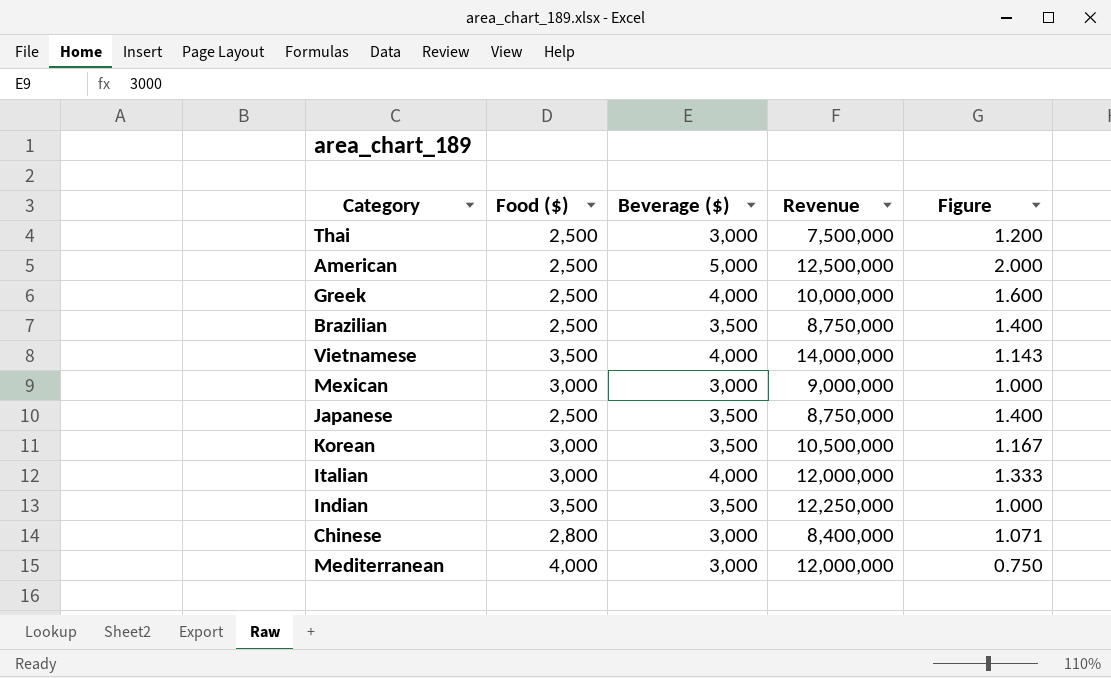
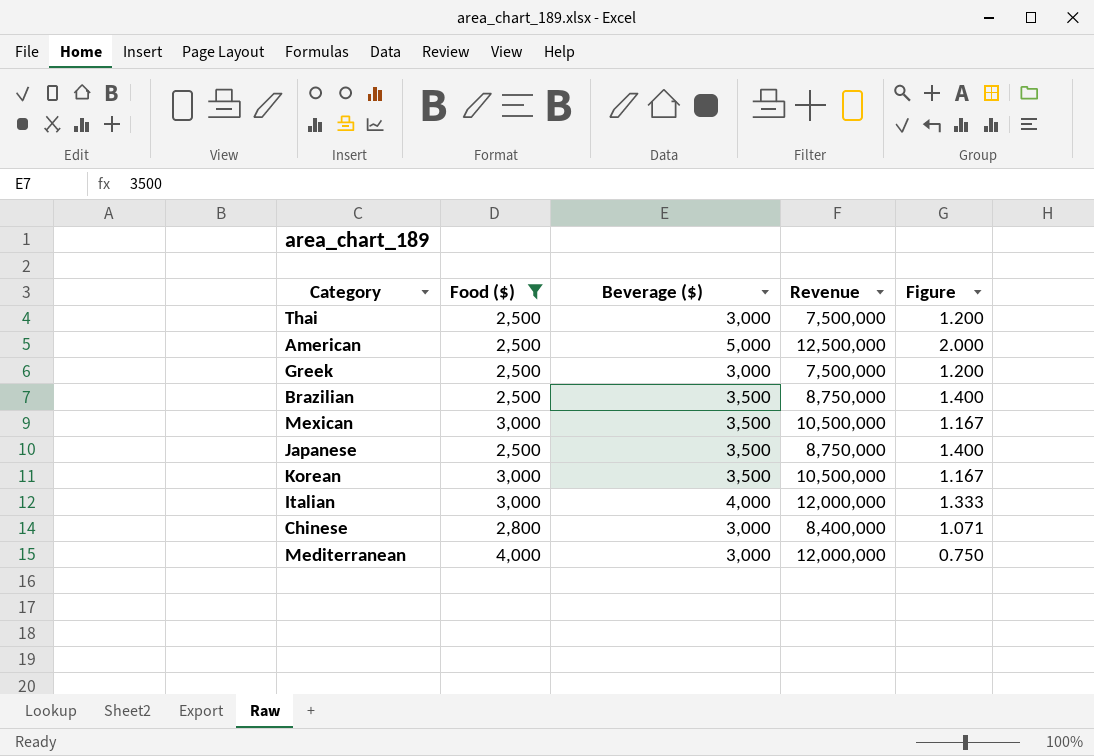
filter: none -> Food ($) != 3,500
Greek | Beverage ($): 4,000 -> 3,000
Greek | Revenue: 10,000,000 -> 7,500,000
Greek | Figure: 1.600 -> 1.200
Mexican | Beverage ($): 3,000 -> 3,500
Mexican | Revenue: 9,000,000 -> 10,500,000
Mexican | Figure: 1.000 -> 1.167

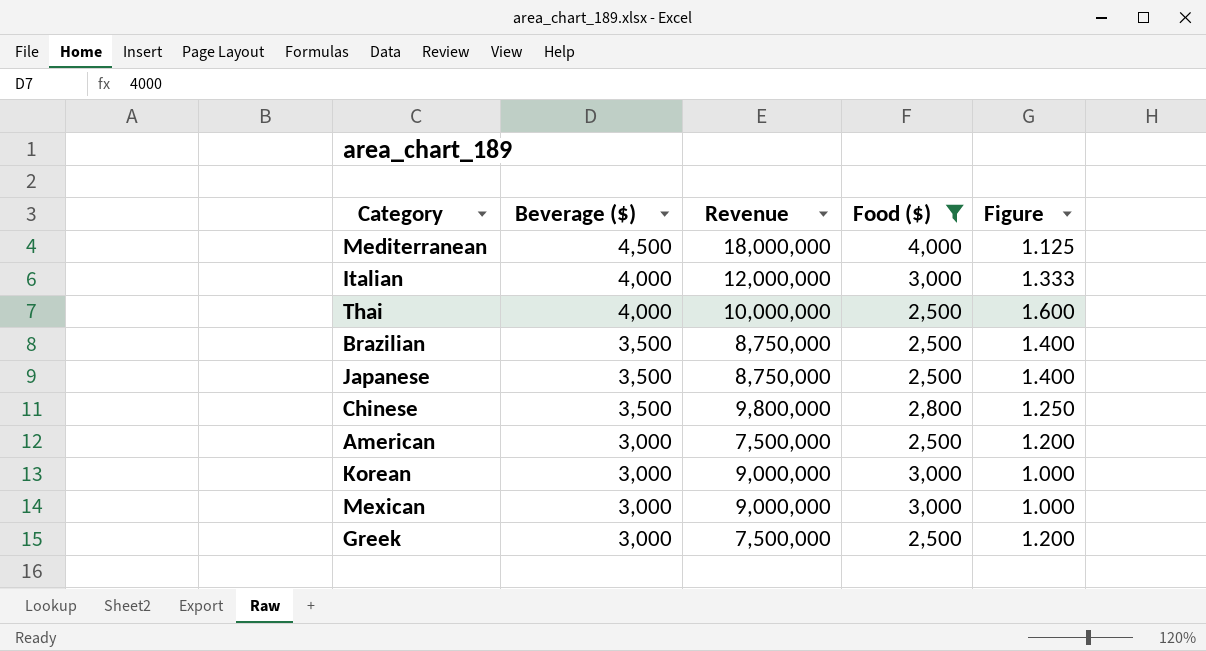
row order: none -> Beverage ($) descending
column Food ($) | position: 2 -> 4
Mediterranean | Beverage ($): 3,000 -> 4,500
Mediterranean | Revenue: 12,000,000 -> 18,000,000
Mediterranean | Figure: 0.750 -> 1.125
Thai | Beverage ($): 3,000 -> 4,000
Thai | Revenue: 7,500,000 -> 10,000,000
Thai | Figure: 1.200 -> 1.600
Chinese | Beverage ($): 3,000 -> 3,500
Chinese | Revenue: 8,400,000 -> 9,800,000
Chinese | Figure: 1.071 -> 1.250
American | Beverage ($): 5,000 -> 3,000
American | Revenue: 12,500,000 -> 7,500,000
American | Figure: 2.000 -> 1.200
Korean | Beverage ($): 3,500 -> 3,000
Korean | Revenue: 10,500,000 -> 9,000,000
Korean | Figure: 1.167 -> 1.000
Mexican | Beverage ($): 3,500 -> 3,000
Mexican | Revenue: 10,500,000 -> 9,000,000
Mexican | Figure: 1.167 -> 1.000

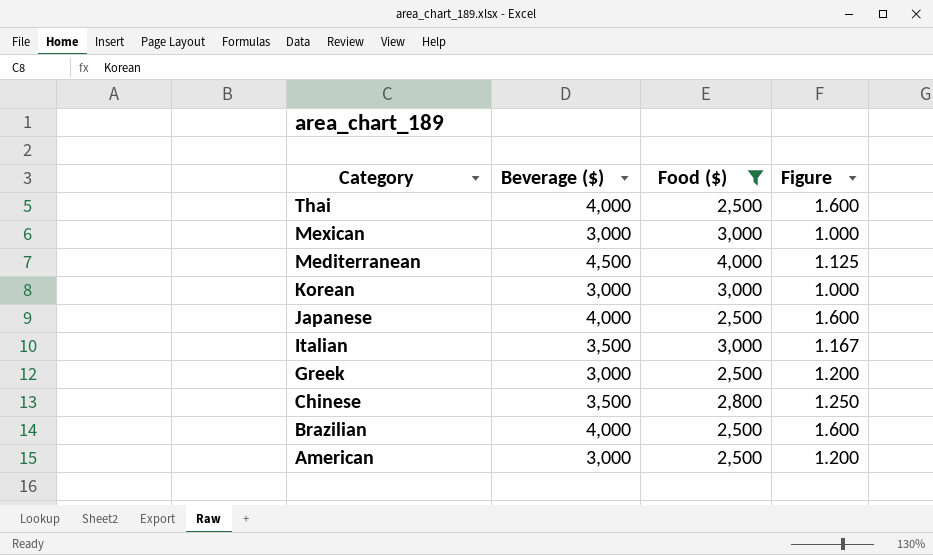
row order: Beverage ($) descending -> Category descending
column Revenue | formula: [Beverage ($)] * [Food ($)] -> none
Japanese | Beverage ($): 3,500 -> 4,000
Japanese | Figure: 1.400 -> 1.600
Italian | Beverage ($): 4,000 -> 3,500
Italian | Figure: 1.333 -> 1.167
Brazilian | Beverage ($): 3,500 -> 4,000
Brazilian | Figure: 1.400 -> 1.600

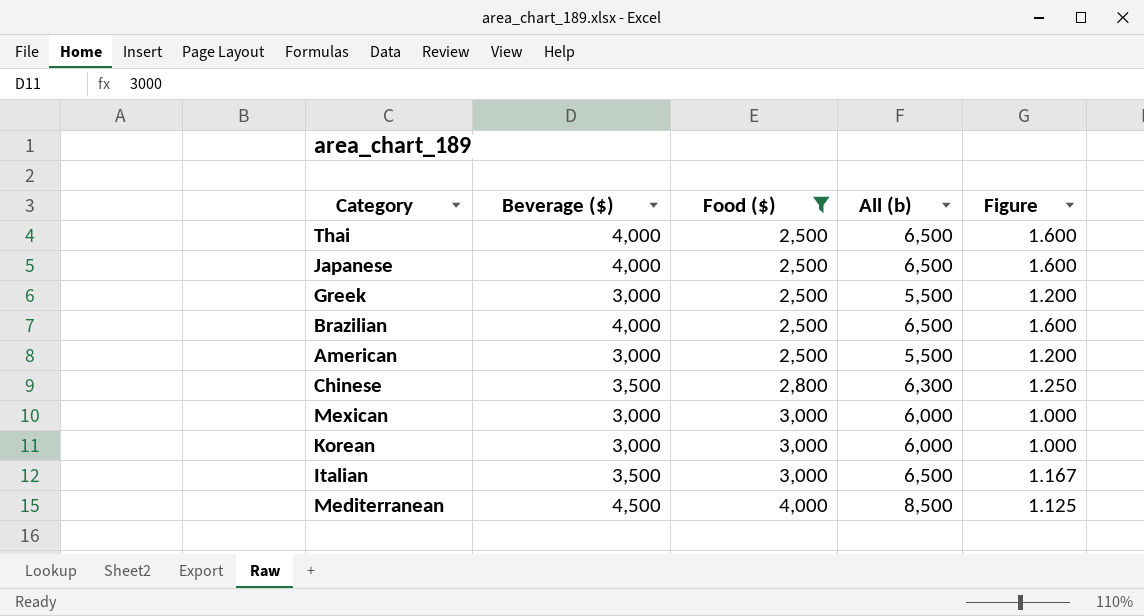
row order: Category descending -> Food ($) ascending
column All (b) | formula: none -> [Beverage ($)] + [Food ($)]

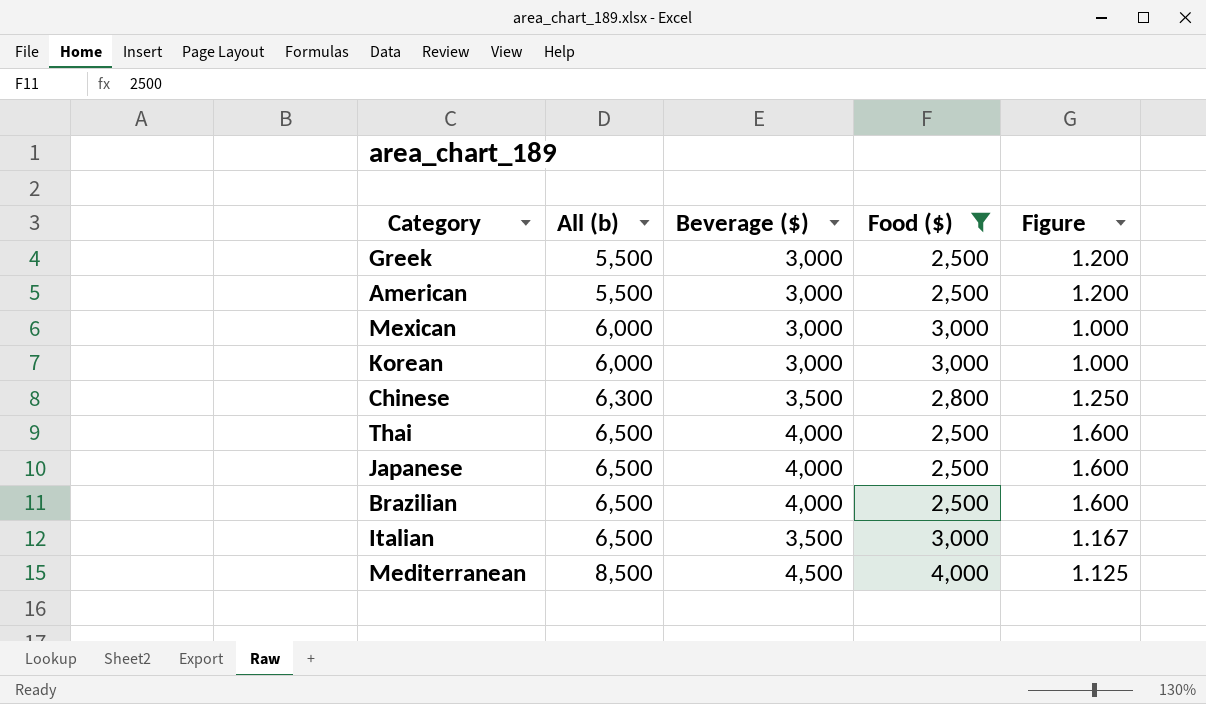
row order: Food ($) ascending -> All (b) ascending
column All (b) | position: 4 -> 2

